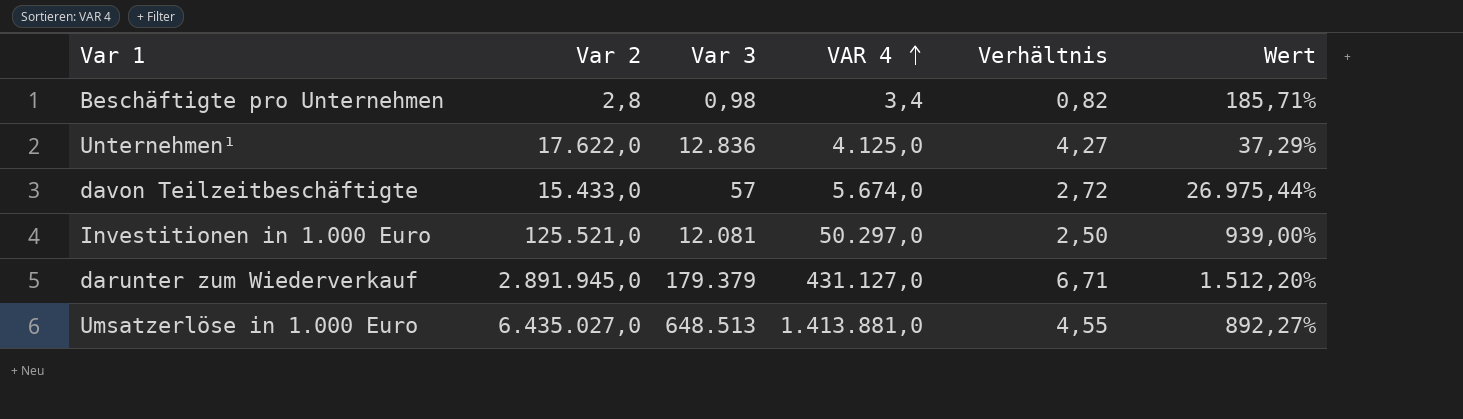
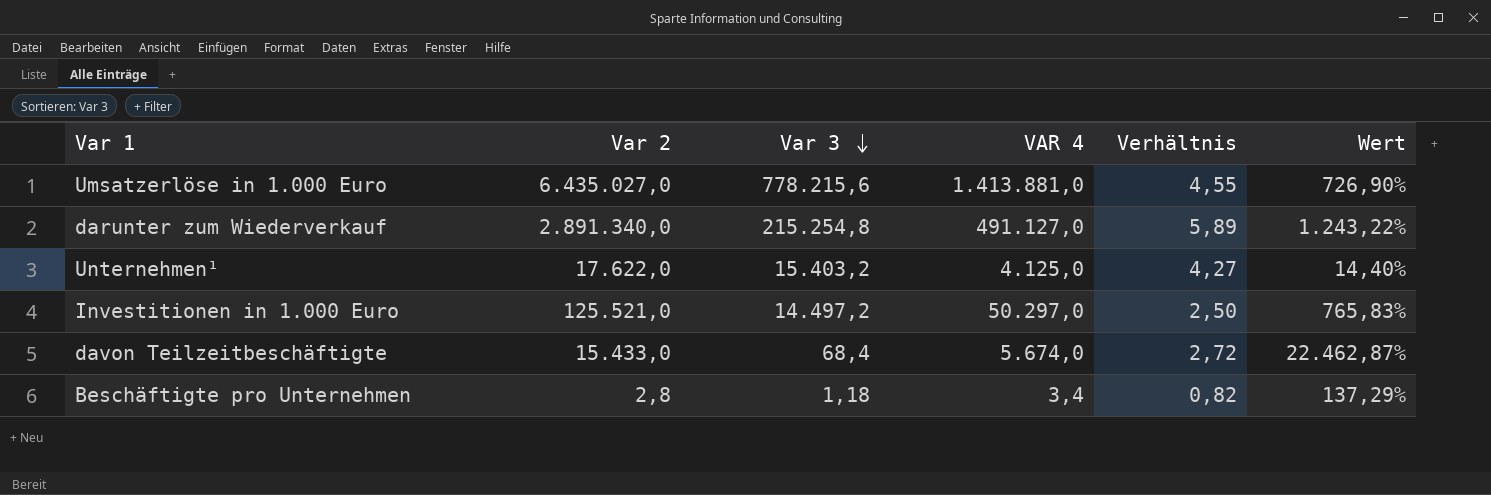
row order: VAR 4 ascending -> Var 3 descending
Umsatzerlöse in 1.000 Euro | Var 3: 648.513 -> 778.215,6
Umsatzerlöse in 1.000 Euro | Wert: 892,27% -> 726,90%
darunter zum Wiederverkauf | Var 2: 2.891.945,0 -> 2.891.340,0
darunter zum Wiederverkauf | Var 3: 179.379 -> 215.254,8
darunter zum Wiederverkauf | VAR 4: 431.127,0 -> 491.127,0
darunter zum Wiederverkauf | Verhältnis: 6,71 -> 5,89
darunter zum Wiederverkauf | Wert: 1.512,20% -> 1.243,22%
Unternehmen¹ | Var 3: 12.836 -> 15.403,2
Unternehmen¹ | Wert: 37,29% -> 14,40%
Investitionen in 1.000 Euro | Var 3: 12.081 -> 14.497,2
Investitionen in 1.000 Euro | Wert: 939,00% -> 765,83%
davon Teilzeitbeschäftigte | Var 3: 57 -> 68,4
davon Teilzeitbeschäftigte | Wert: 26.975,44% -> 22.462,87%
Beschäftigte pro Unternehmen | Var 3: 0,98 -> 1,18
Beschäftigte pro Unternehmen | Wert: 185,71% -> 137,29%

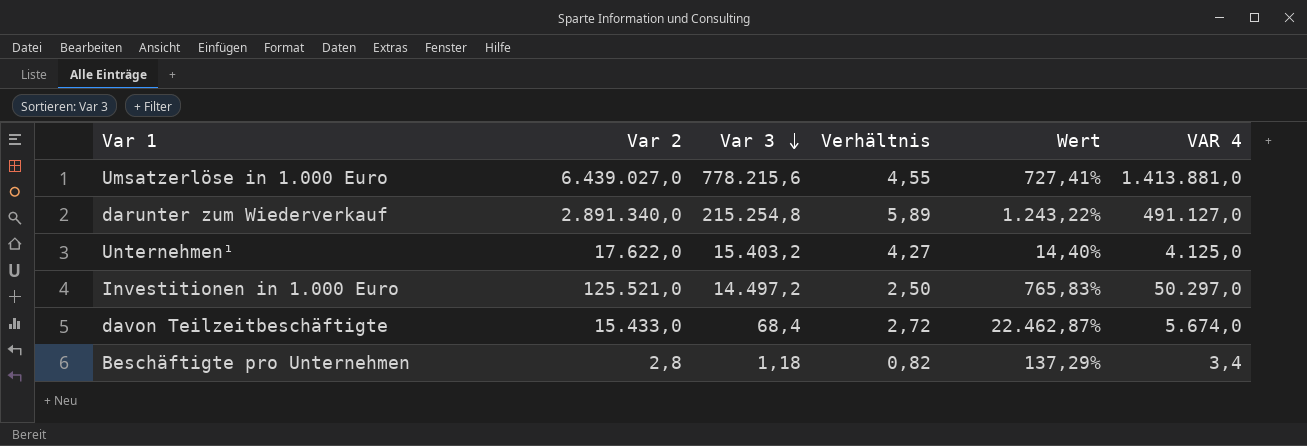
column VAR 4 | position: 4 -> 6
Umsatzerlöse in 1.000 Euro | Var 2: 6.435.027,0 -> 6.439.027,0
Umsatzerlöse in 1.000 Euro | Wert: 726,90% -> 727,41%

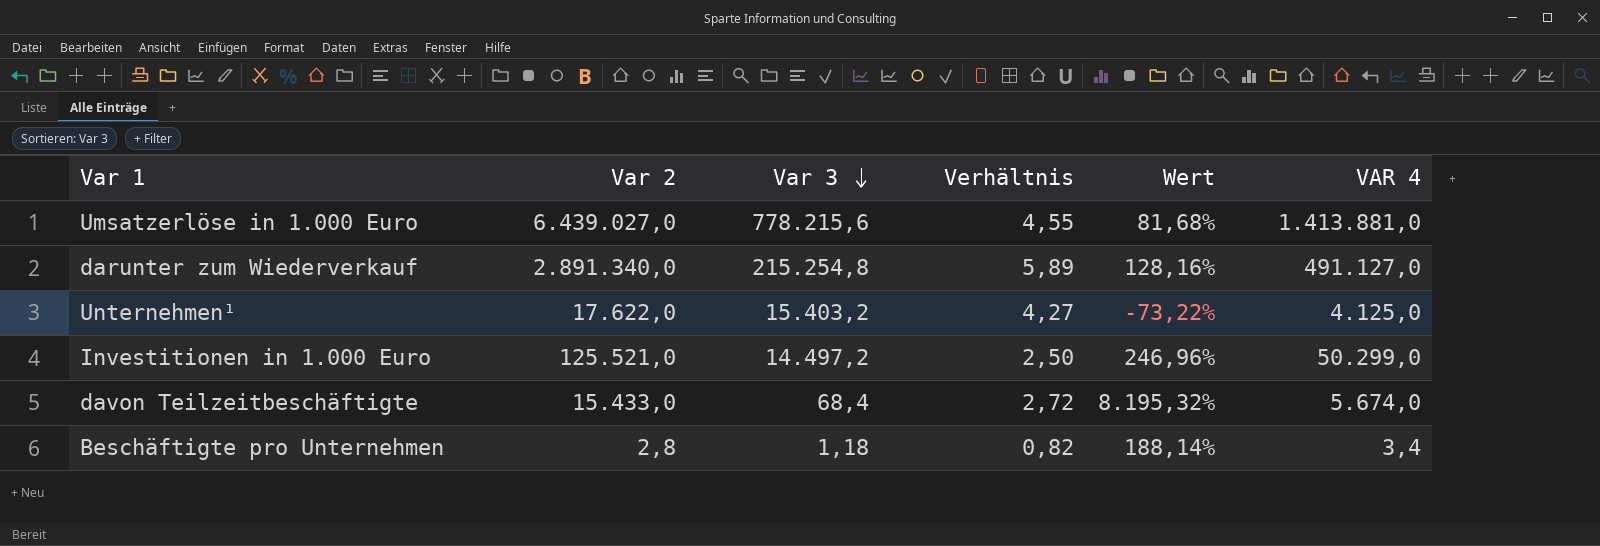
column Wert | formula: ([Var 2] - [Var 3]) / [Var 3] -> ([VAR 4] - [Var 3]) / [Var 3]
Investitionen in 1.000 Euro | VAR 4: 50.297,0 -> 50.299,0

